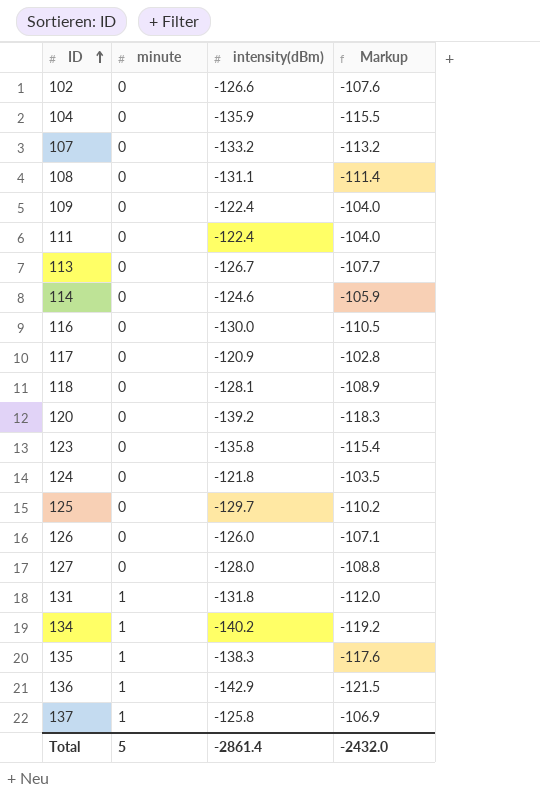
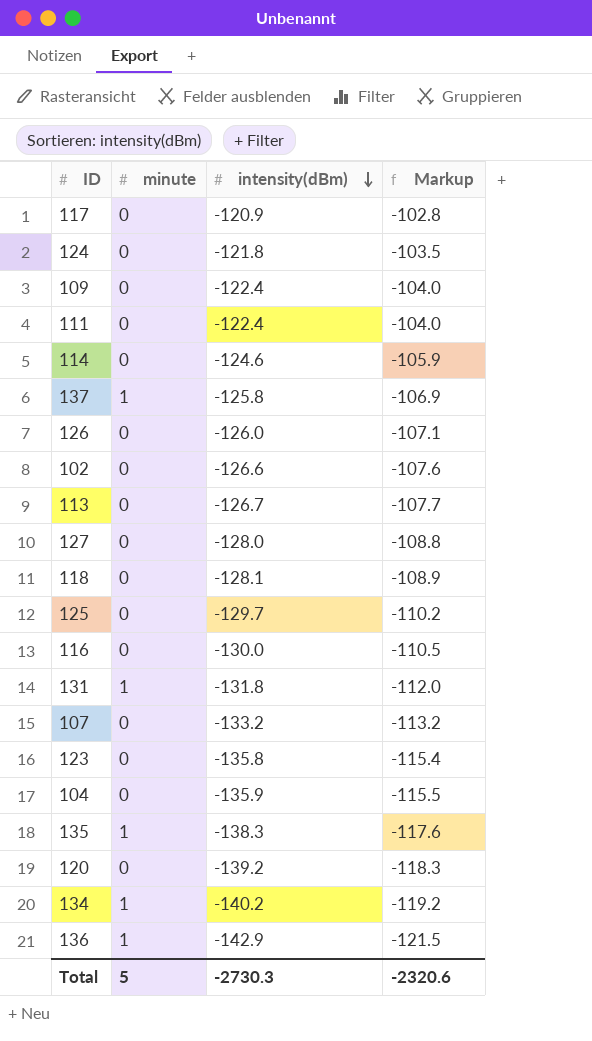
row order: ID ascending -> intensity(dBm) descending
row 108: 0 | -131.1 | -111.4 -> none
Total | intensity(dBm): -2861.4 -> -2730.3
Total | Markup: -2432.0 -> -2320.6

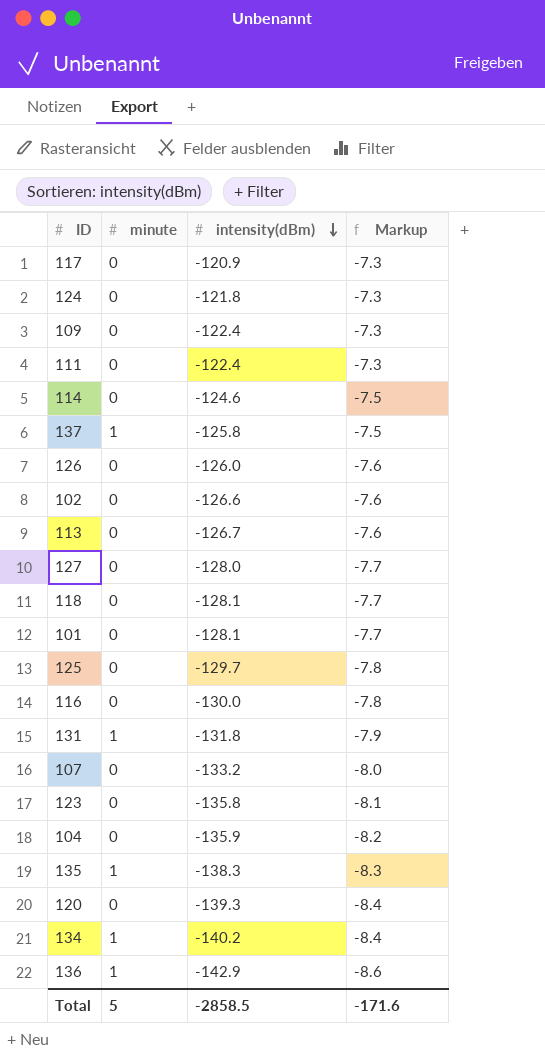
column Markup | formula: [intensity(dBm)] * 0.85 -> [intensity(dBm)] * 0.06
row 101: none -> 0 | -128.1 | -7.7
120 | intensity(dBm): -139.2 -> -139.3
Total | intensity(dBm): -2730.3 -> -2858.5
Total | Markup: -2320.6 -> -171.6

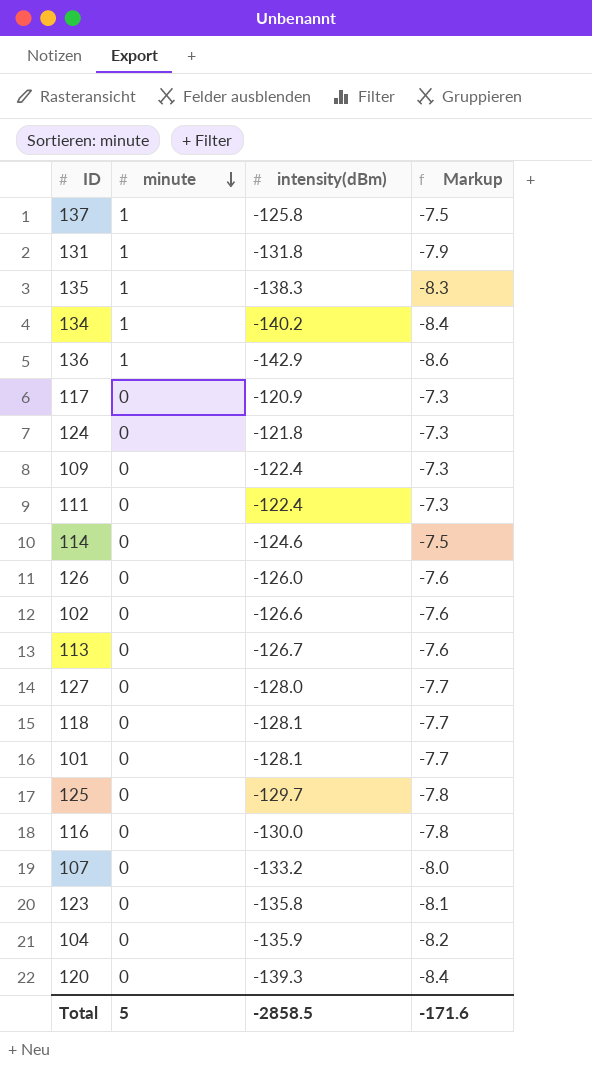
row order: intensity(dBm) descending -> minute descending

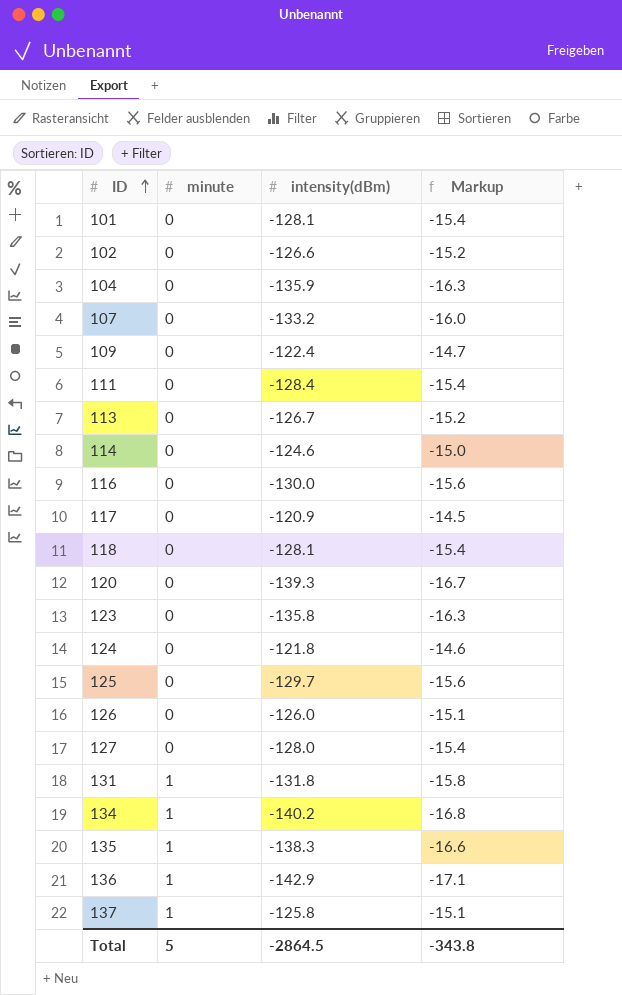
row order: minute descending -> ID ascending
column Markup | formula: [intensity(dBm)] * 0.06 -> [intensity(dBm)] * 0.12
111 | intensity(dBm): -122.4 -> -128.4
Total | intensity(dBm): -2858.5 -> -2864.5
Total | Markup: -171.6 -> -343.8

